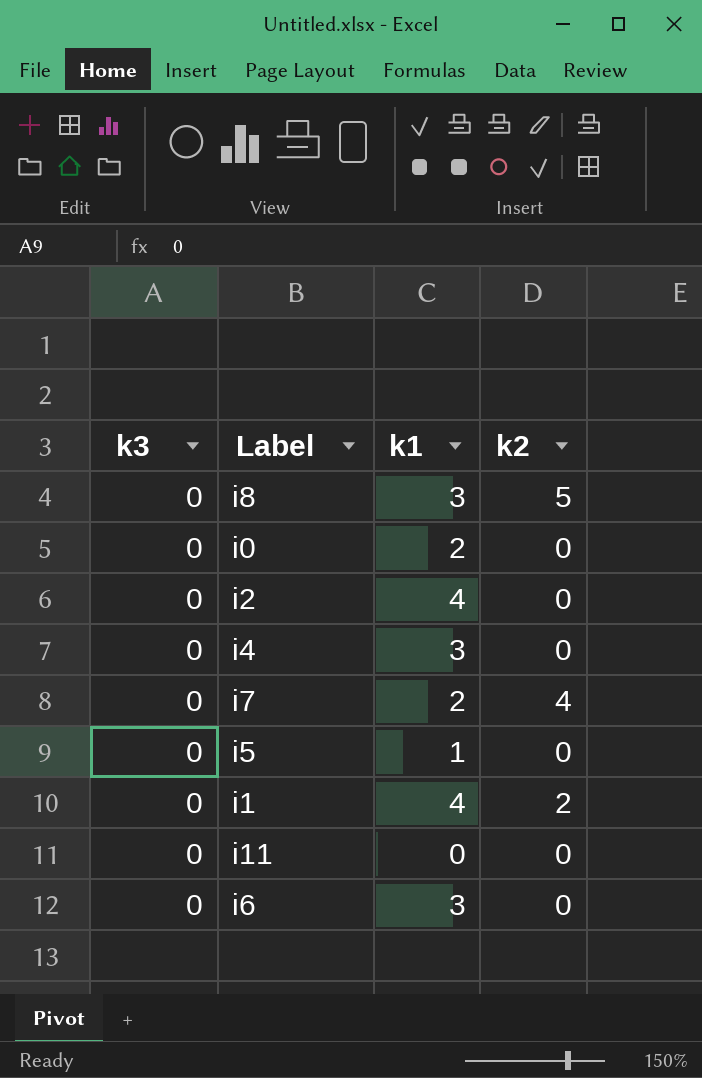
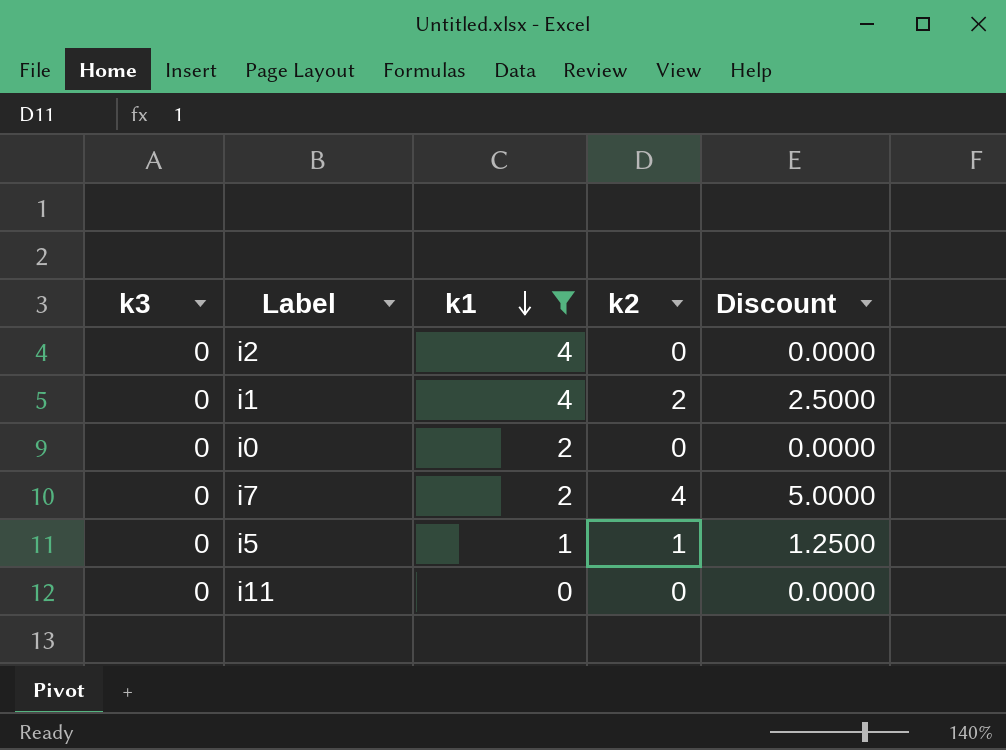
filter: none -> k1 != 3
row order: none -> k1 descending
column Discount | formula: none -> [k2] * 1.25
i5 | k2: 0 -> 1

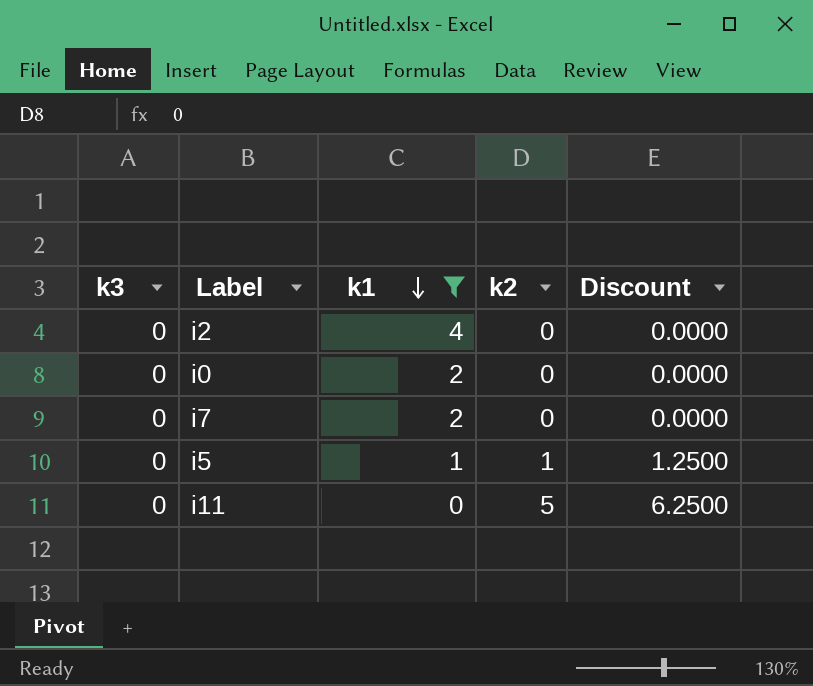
row i1: 0 | 4 | 2 | 2.5000 -> none
i7 | k2: 4 -> 0
i7 | Discount: 5.0000 -> 0.0000
i11 | k2: 0 -> 5
i11 | Discount: 0.0000 -> 6.2500

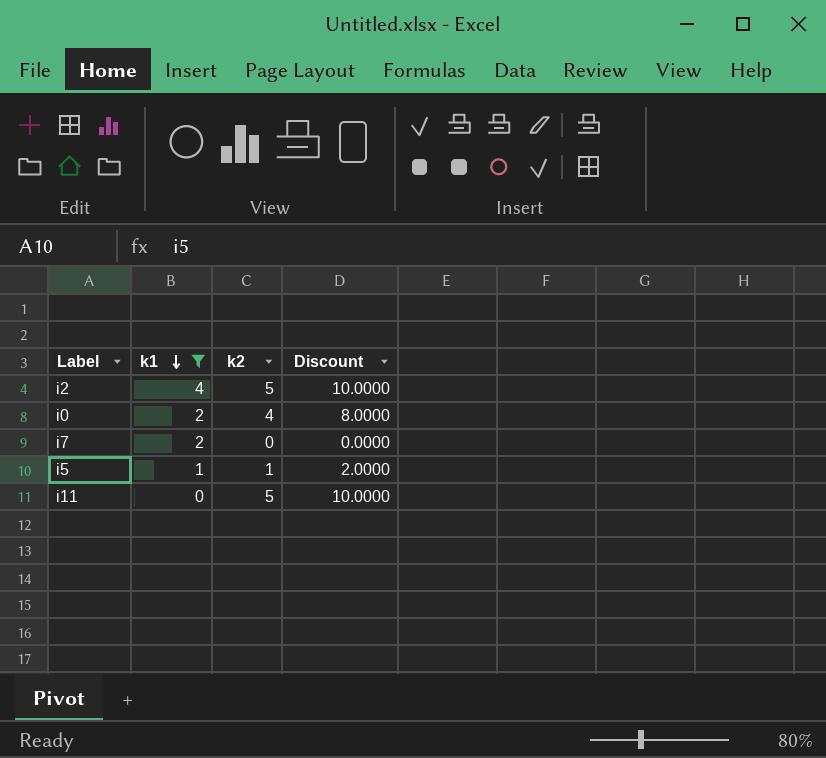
column k3 | position: 1 -> none
column Discount | formula: [k2] * 1.25 -> [k2] * 2
i2 | k2: 0 -> 5
i0 | k2: 0 -> 4

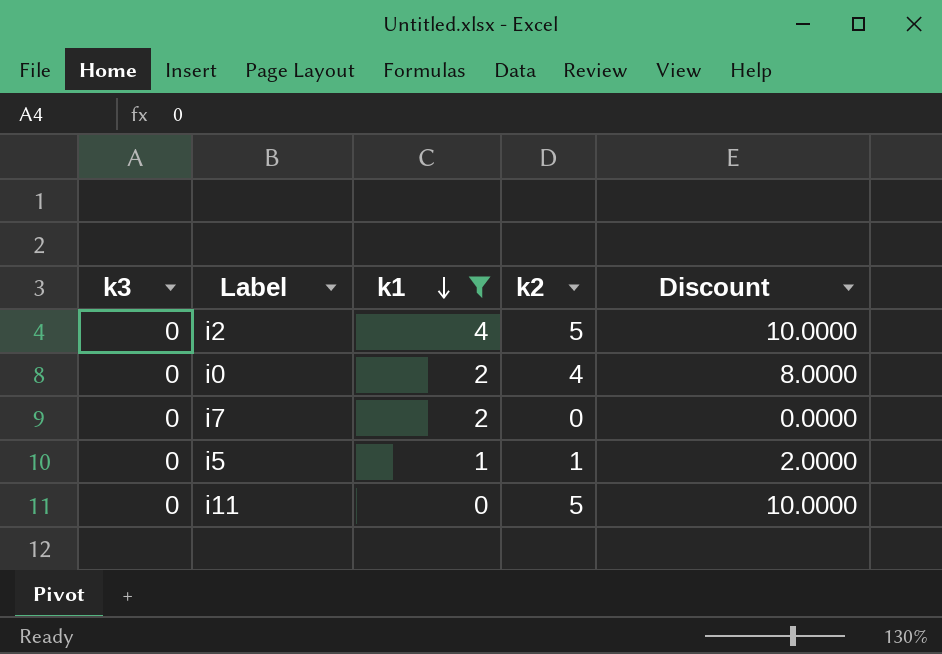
column k3 | position: none -> 1

